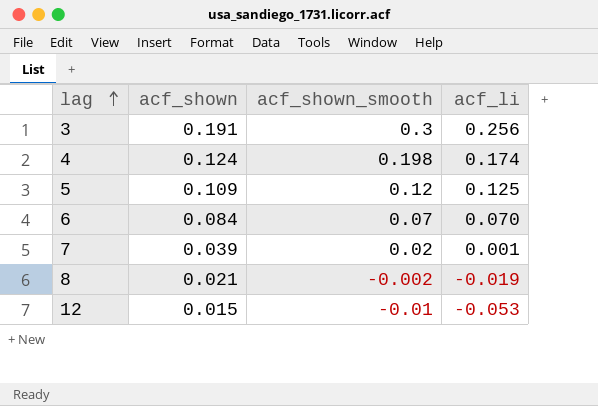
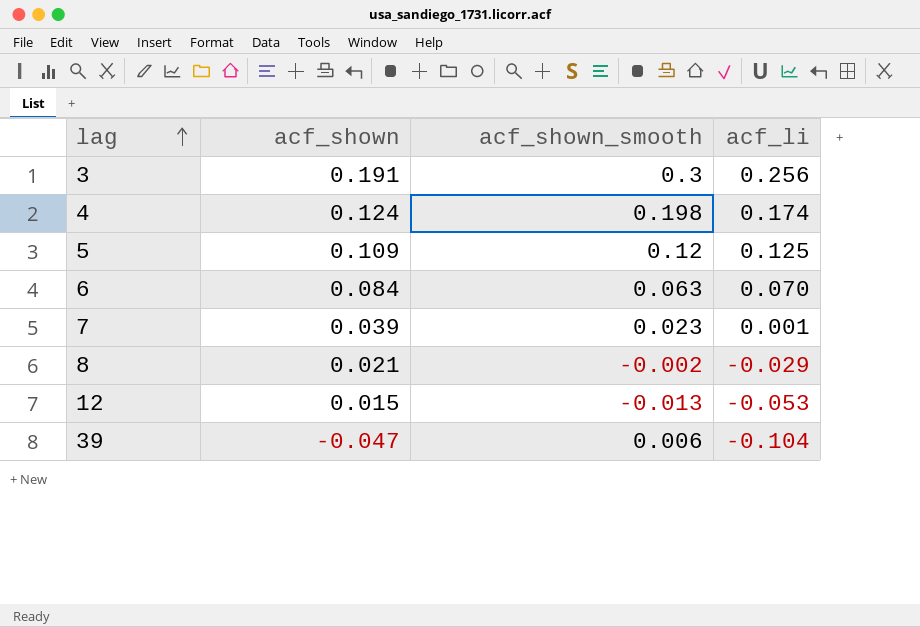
6 | acf_shown_smooth: 0.07 -> 0.063
7 | acf_shown_smooth: 0.02 -> 0.023
8 | acf_li: -0.019 -> -0.029
12 | acf_shown_smooth: -0.01 -> -0.013
row 39: none -> -0.047 | 0.006 | -0.104

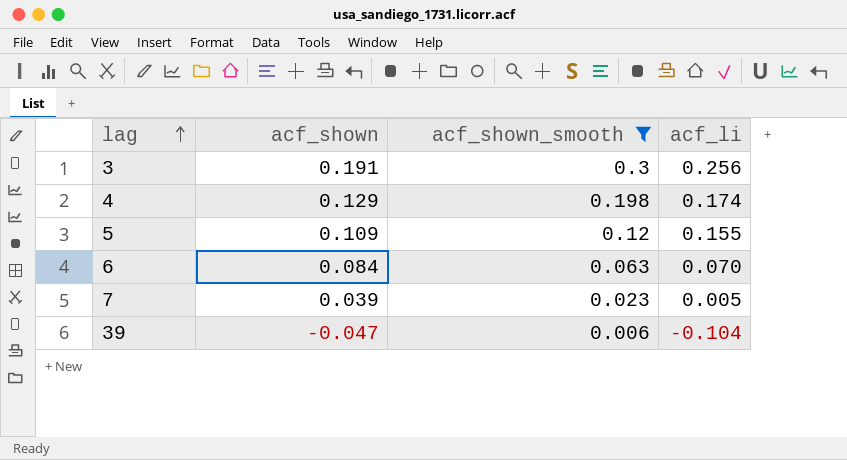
filter: none -> acf_shown_smooth >= 0.006
4 | acf_shown: 0.124 -> 0.129
5 | acf_li: 0.125 -> 0.155
7 | acf_li: 0.001 -> 0.005

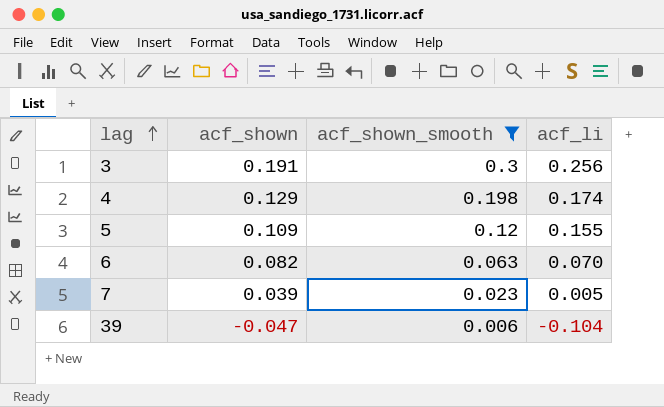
6 | acf_shown: 0.084 -> 0.082

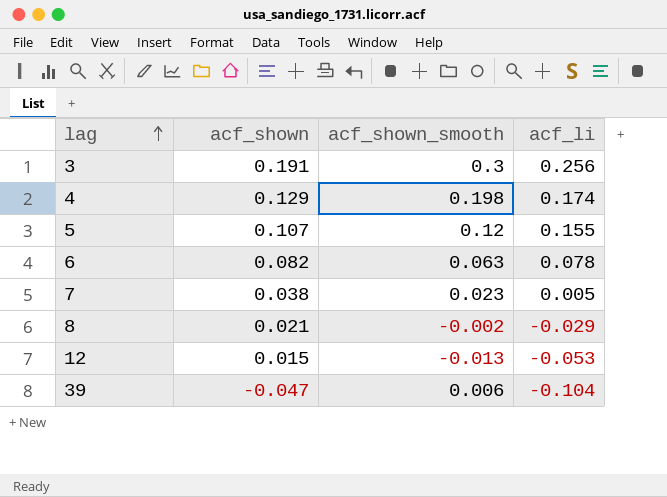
filter: acf_shown_smooth >= 0.006 -> none
5 | acf_shown: 0.109 -> 0.107
6 | acf_li: 0.070 -> 0.078
7 | acf_shown: 0.039 -> 0.038

